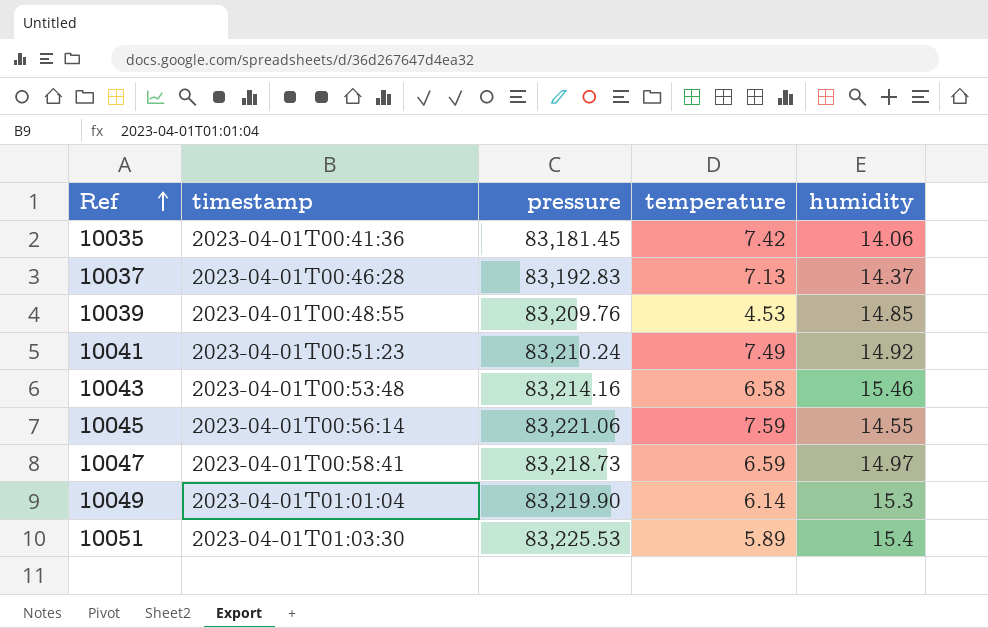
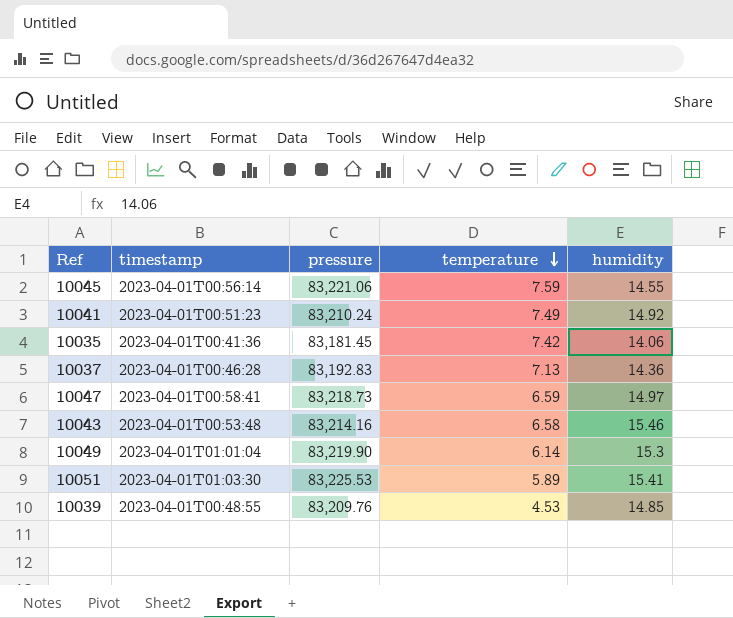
row order: Ref ascending -> temperature descending
10037 | humidity: 14.37 -> 14.36
10051 | humidity: 15.4 -> 15.41

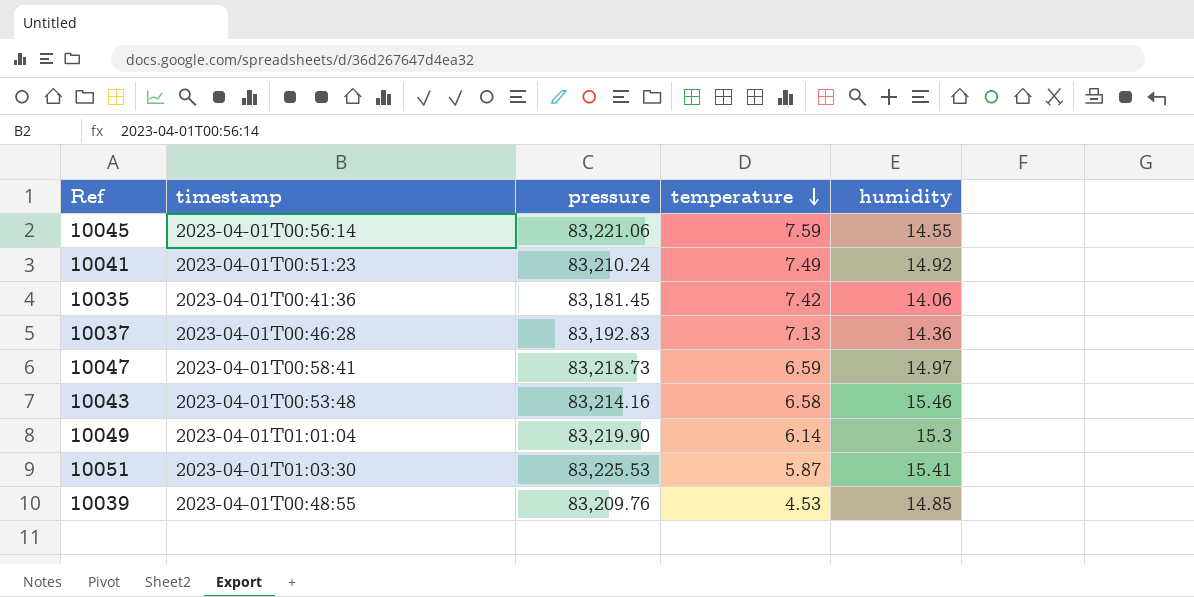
10051 | temperature: 5.89 -> 5.87

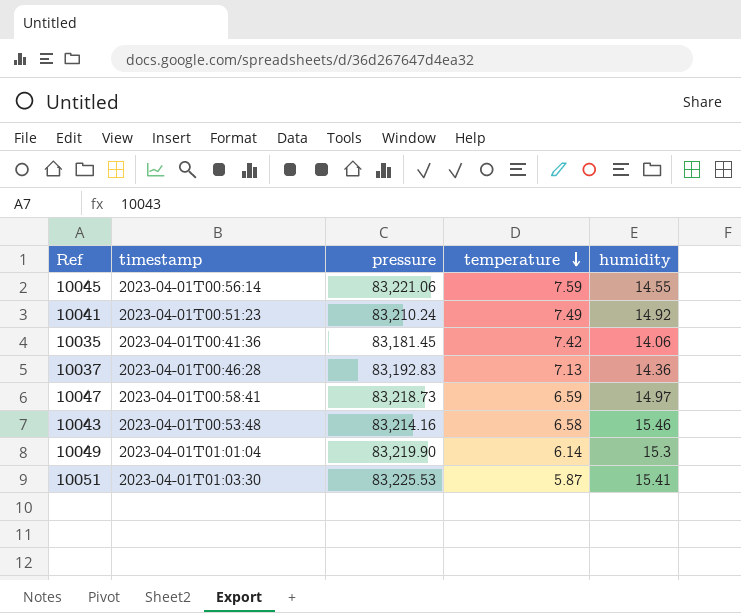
row 10039: 2023-04-01T00:48:55 | 83,209.76 | 4.53 | 14.85 -> none

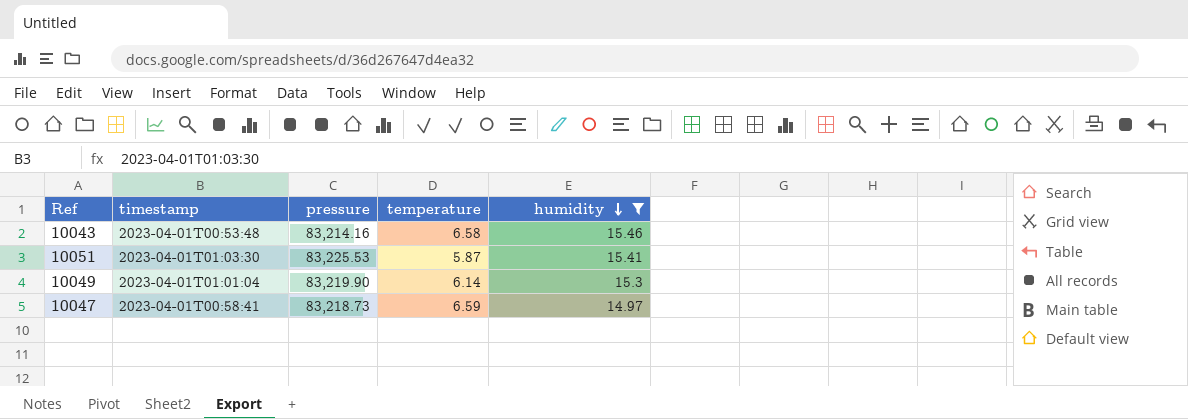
filter: none -> humidity >= 14.97
row order: temperature descending -> humidity descending

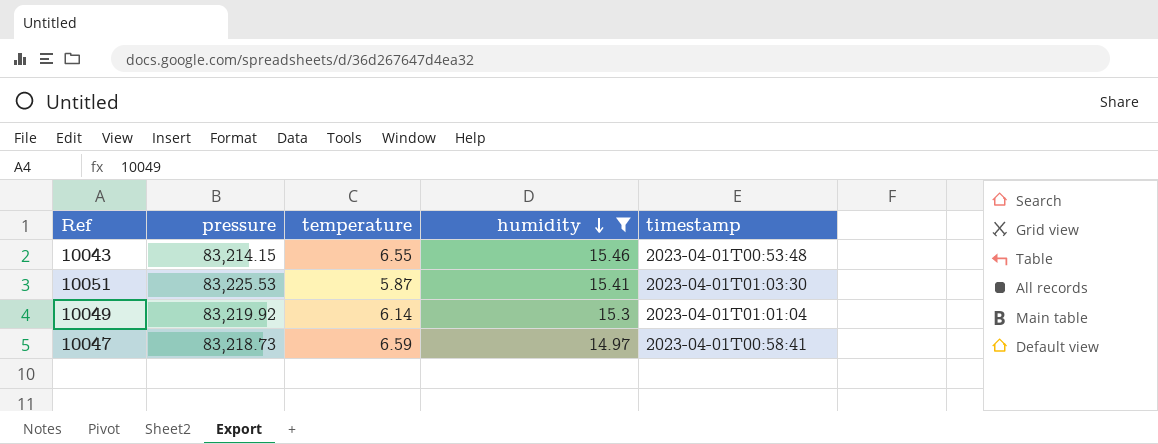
column timestamp | position: 2 -> 5
10043 | pressure: 83,214.16 -> 83,214.15
10043 | temperature: 6.58 -> 6.55
10049 | pressure: 83,219.90 -> 83,219.92

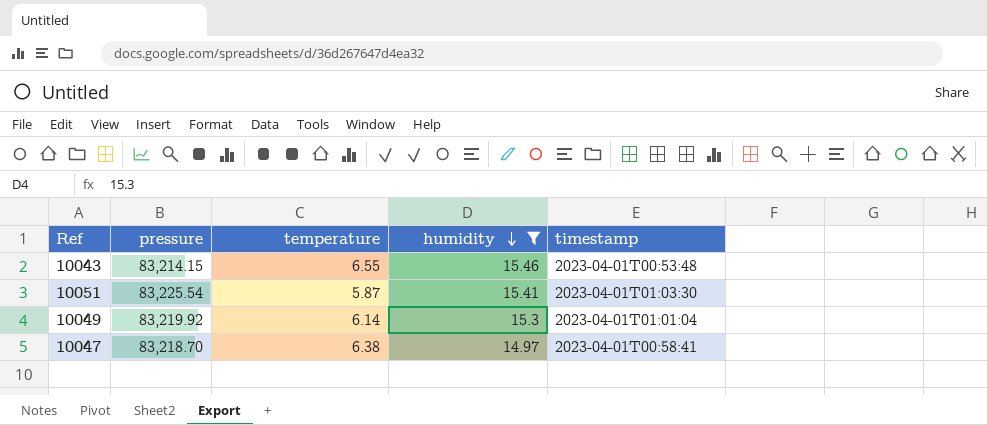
10051 | pressure: 83,225.53 -> 83,225.54
10047 | pressure: 83,218.73 -> 83,218.70
10047 | temperature: 6.59 -> 6.38

